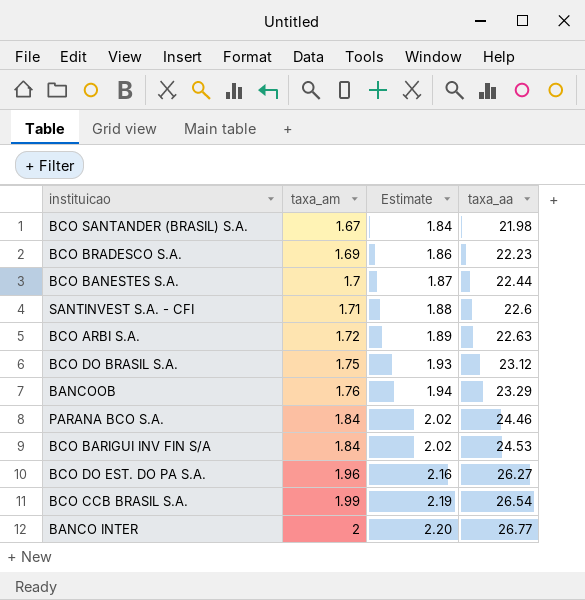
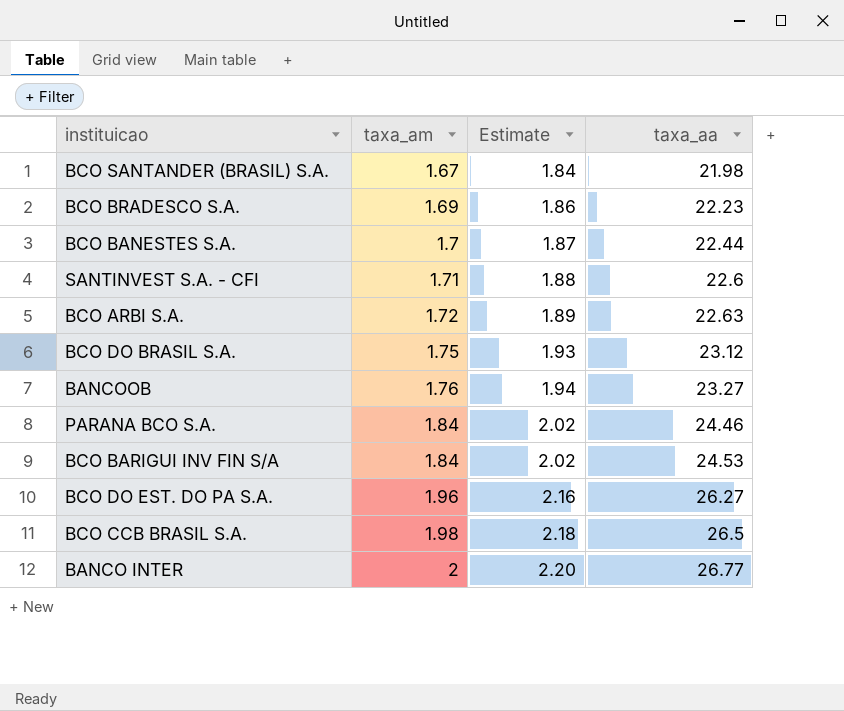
BANCOOB | taxa_aa: 23.29 -> 23.27
BCO CCB BRASIL S.A. | taxa_am: 1.99 -> 1.98
BCO CCB BRASIL S.A. | Estimate: 2.19 -> 2.18
BCO CCB BRASIL S.A. | taxa_aa: 26.54 -> 26.5

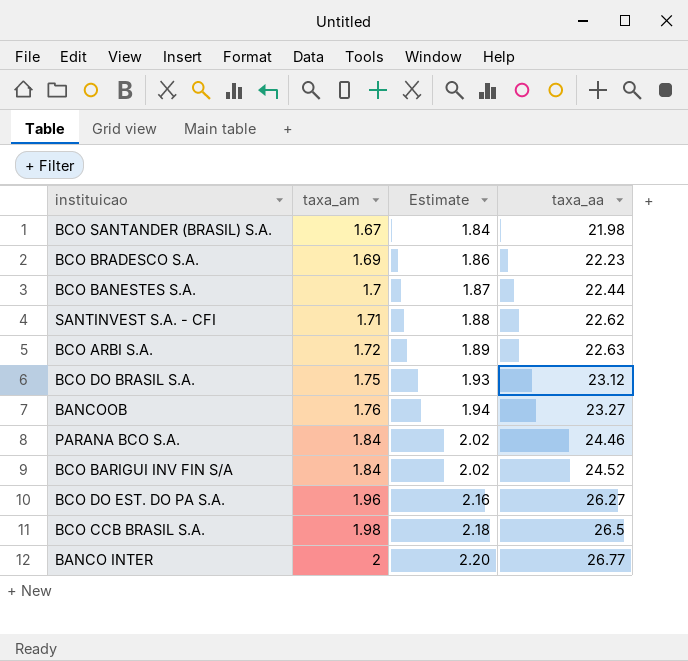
SANTINVEST S.A. - CFI | taxa_aa: 22.6 -> 22.62
BCO BARIGUI INV FIN S/A | taxa_aa: 24.53 -> 24.52

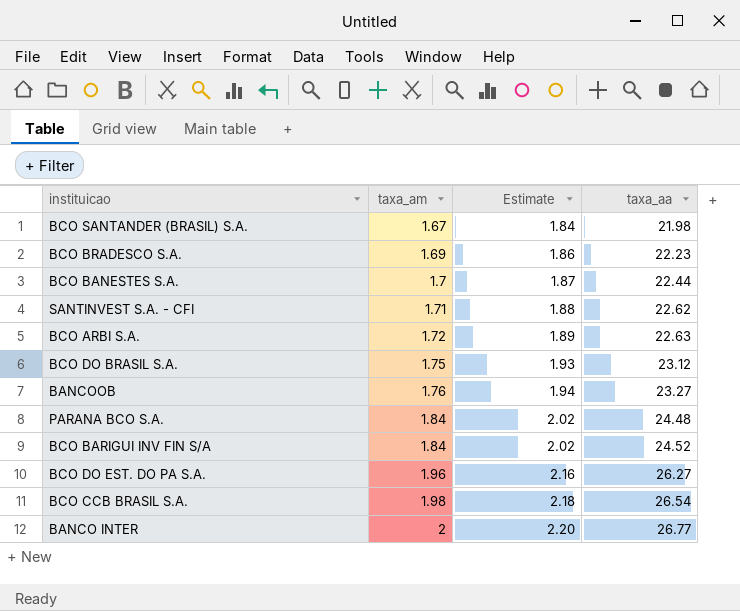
PARANA BCO S.A. | taxa_aa: 24.46 -> 24.48
BCO CCB BRASIL S.A. | taxa_aa: 26.5 -> 26.54

